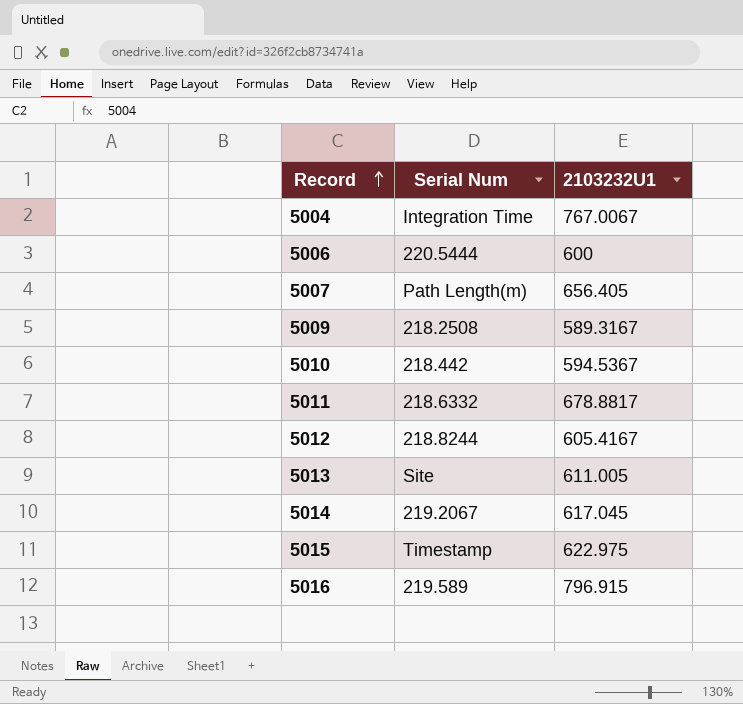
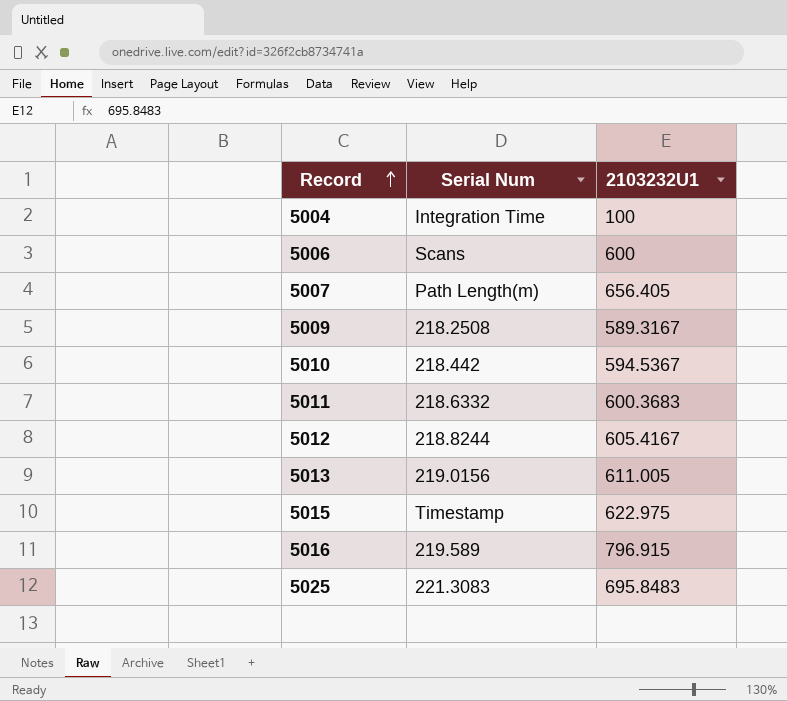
row 5014: 219.2067 | 617.045 -> none
5004 | 2103232U1: 767.0067 -> 100
5006 | Serial Num: 220.5444 -> Scans
5011 | 2103232U1: 678.8817 -> 600.3683
5013 | Serial Num: Site -> 219.0156
row 5025: none -> 221.3083 | 695.8483

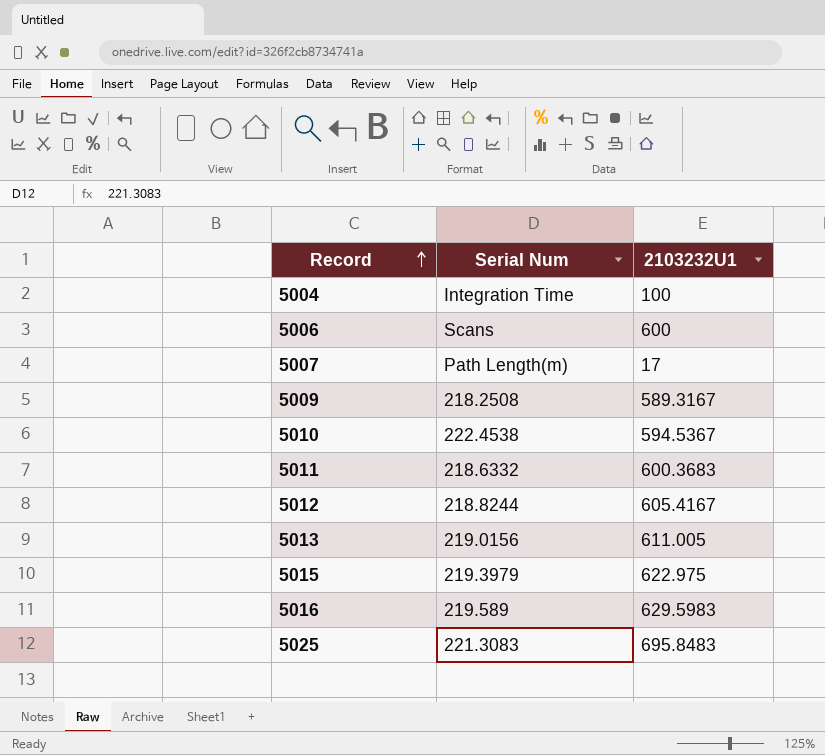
5007 | 2103232U1: 656.405 -> 17
5010 | Serial Num: 218.442 -> 222.4538
5015 | Serial Num: Timestamp -> 219.3979
5016 | 2103232U1: 796.915 -> 629.5983

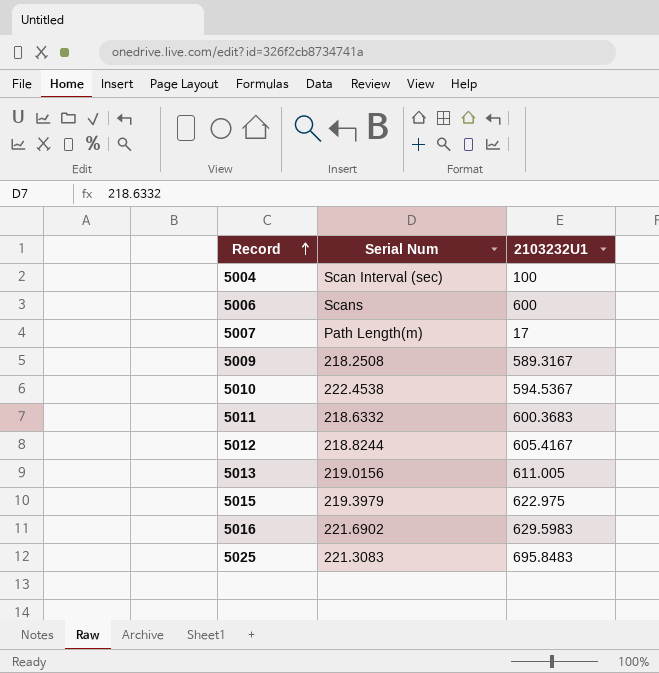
5004 | Serial Num: Integration Time -> Scan Interval (sec)
5016 | Serial Num: 219.589 -> 221.6902

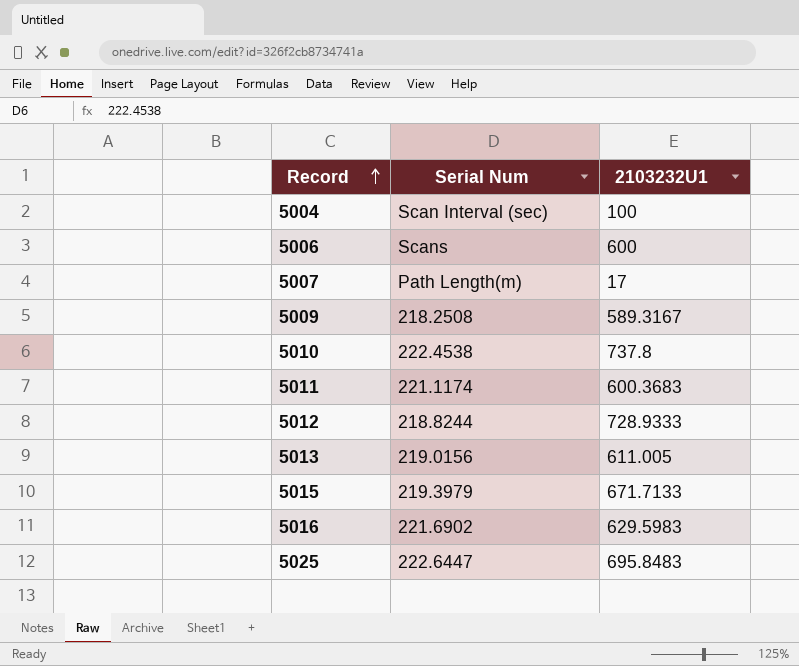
5010 | 2103232U1: 594.5367 -> 737.8
5011 | Serial Num: 218.6332 -> 221.1174
5012 | 2103232U1: 605.4167 -> 728.9333
5015 | 2103232U1: 622.975 -> 671.7133
5025 | Serial Num: 221.3083 -> 222.6447

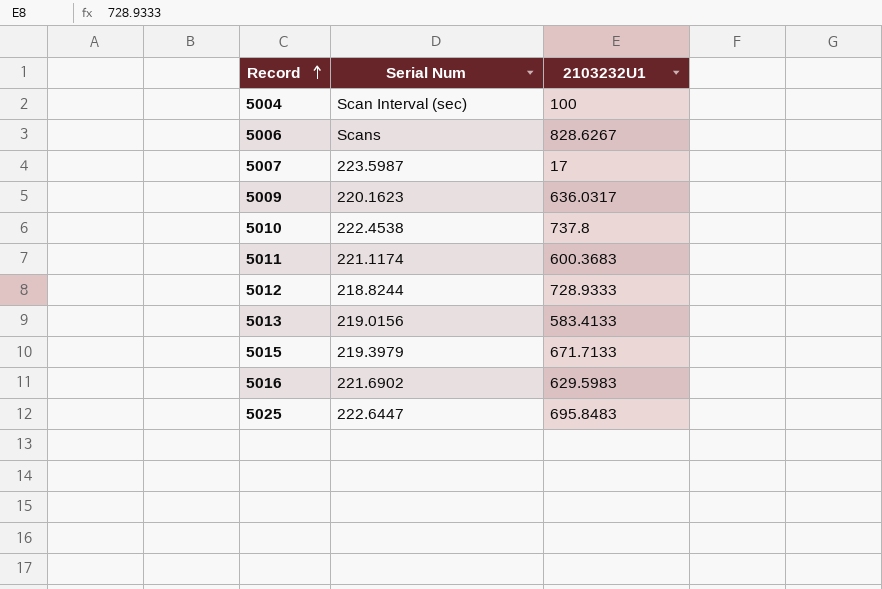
5006 | 2103232U1: 600 -> 828.6267
5007 | Serial Num: Path Length(m) -> 223.5987
5009 | Serial Num: 218.2508 -> 220.1623
5009 | 2103232U1: 589.3167 -> 636.0317
5013 | 2103232U1: 611.005 -> 583.4133

